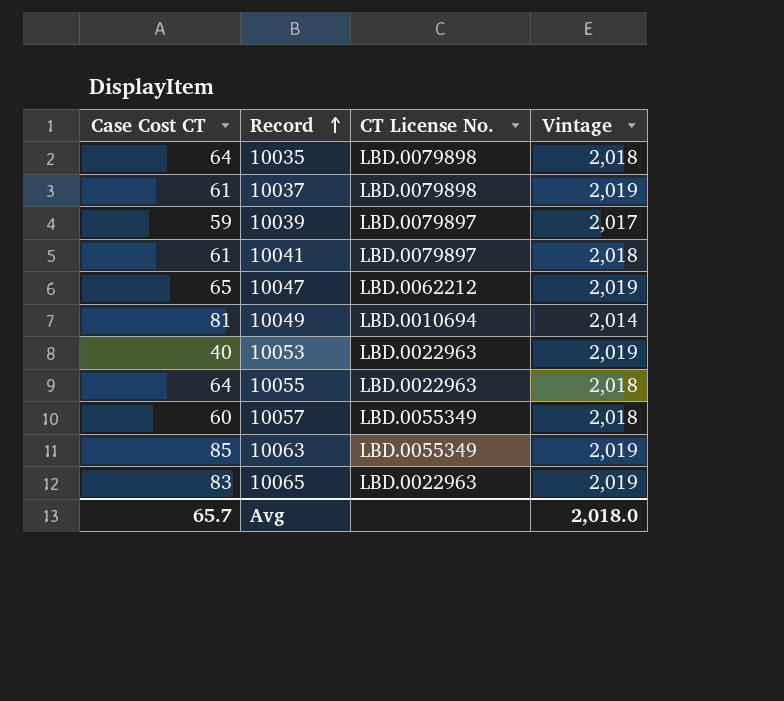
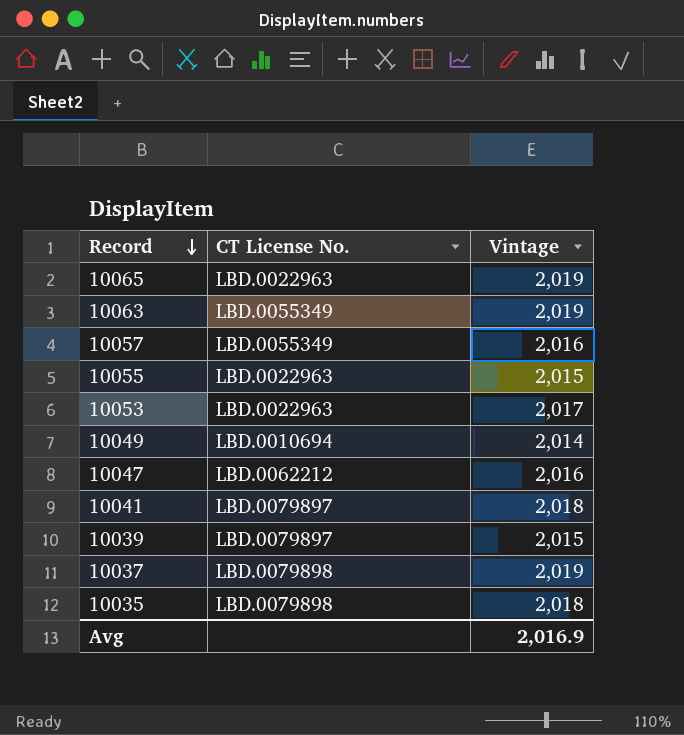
row order: Record ascending -> Record descending
column Case Cost CT | position: 1 -> none
10057 | Vintage: 2,018 -> 2,016
10055 | Vintage: 2,018 -> 2,015
10053 | Vintage: 2,019 -> 2,017
10047 | Vintage: 2,019 -> 2,016
10039 | Vintage: 2,017 -> 2,015
Avg | Vintage: 2,018.0 -> 2,016.9

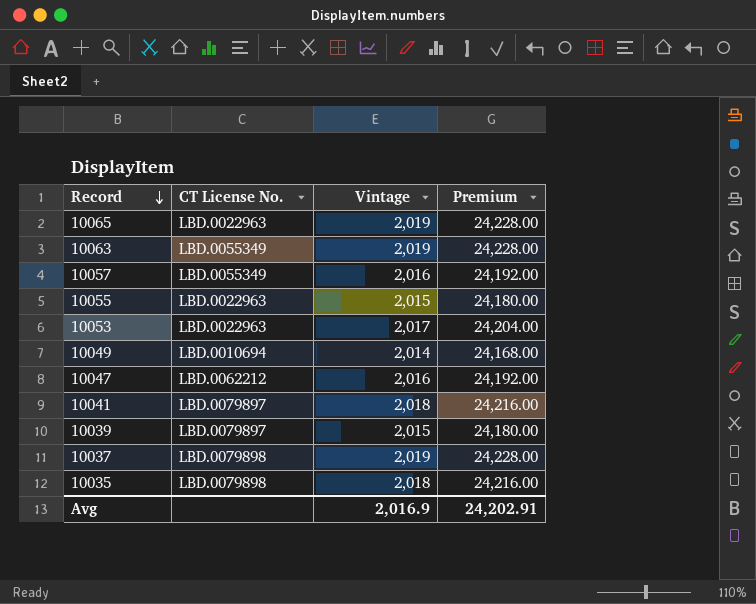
column Premium | formula: none -> [Vintage] * 12

